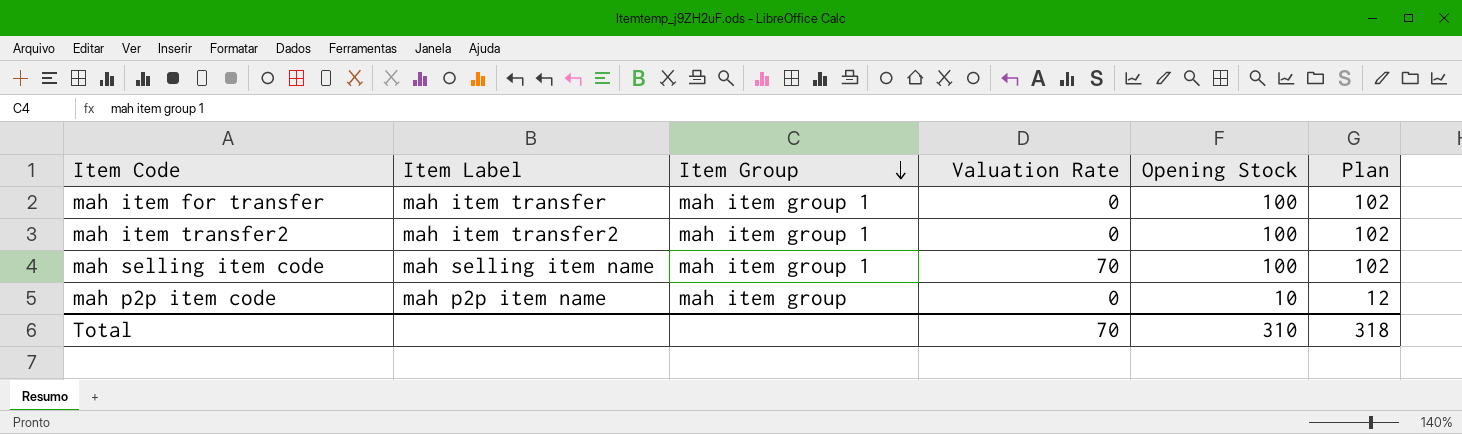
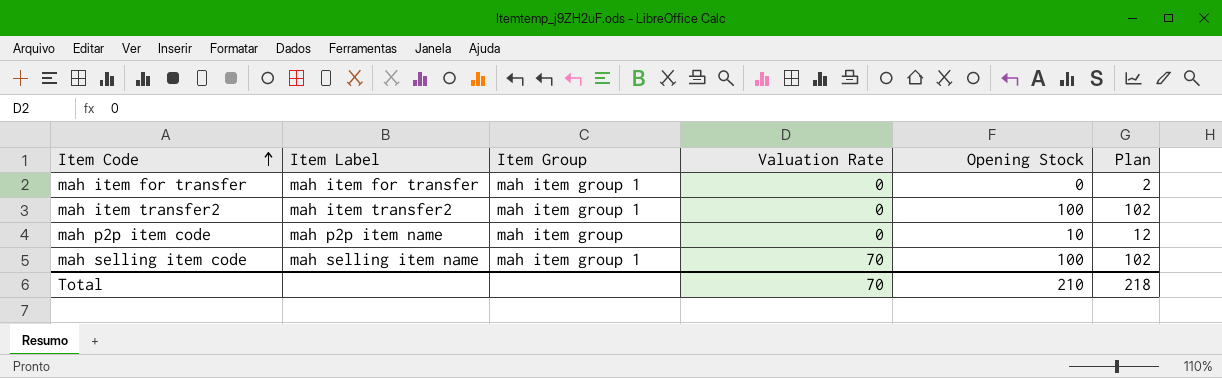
row order: Item Group descending -> Item Code ascending
mah item for transfer | Item Label: mah item transfer -> mah item for transfer
mah item for transfer | Opening Stock: 100 -> 0
mah item for transfer | Plan: 102 -> 2
Total | Opening Stock: 310 -> 210
Total | Plan: 318 -> 218

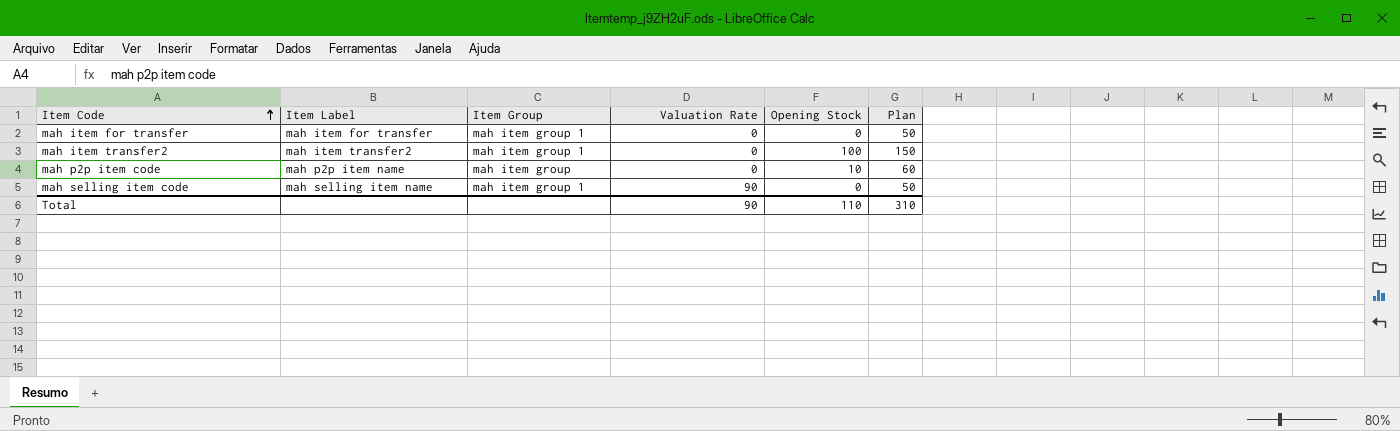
column Plan | formula: [Opening Stock] + 2 -> [Opening Stock] + 50
mah selling item code | Valuation Rate: 70 -> 90
mah selling item code | Opening Stock: 100 -> 0
Total | Valuation Rate: 70 -> 90
Total | Opening Stock: 210 -> 110
Total | Plan: 218 -> 310

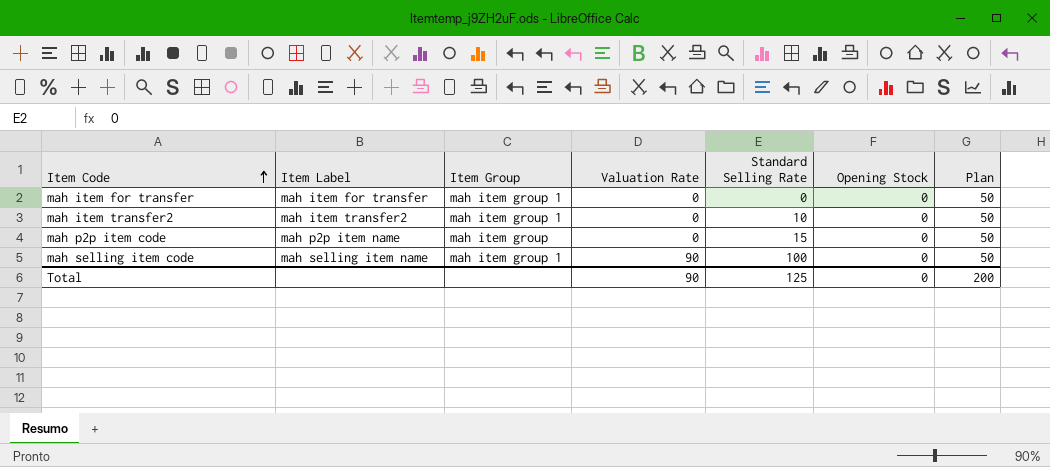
column Standard Selling Rate | position: none -> 5
mah item transfer2 | Opening Stock: 100 -> 0
mah item transfer2 | Plan: 150 -> 50
mah p2p item code | Opening Stock: 10 -> 0
mah p2p item code | Plan: 60 -> 50
Total | Opening Stock: 110 -> 0
Total | Plan: 310 -> 200

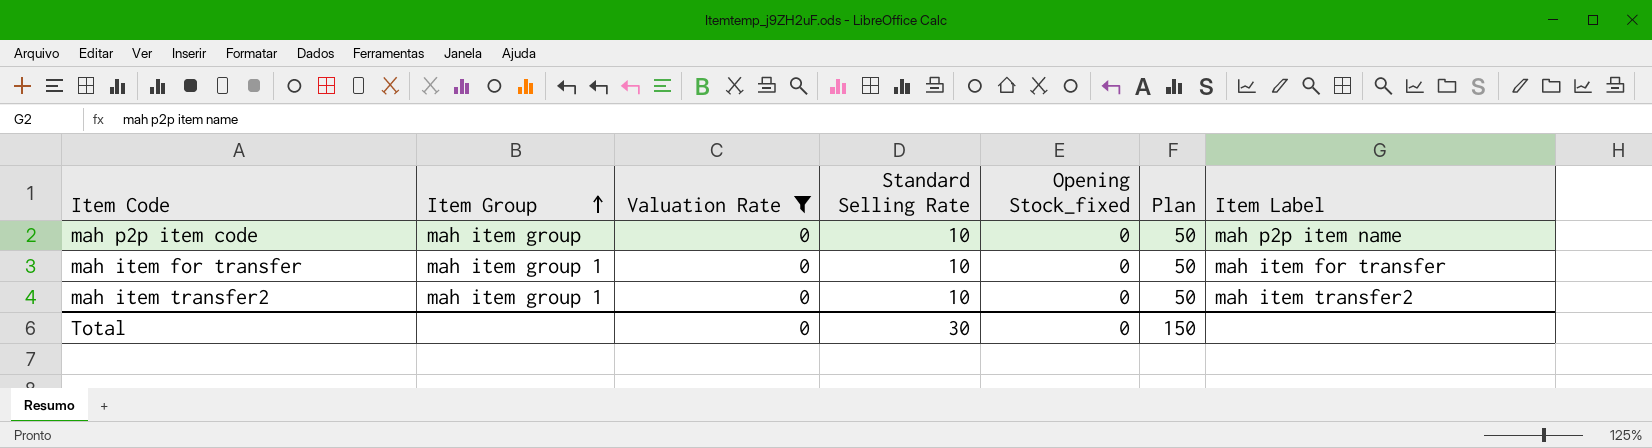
filter: none -> Valuation Rate = 0
row order: Item Code ascending -> Item Group ascending
column name: Opening Stock -> Opening Stock_fixed
column Item Label | position: 2 -> 7
mah p2p item code | Standard Selling Rate: 15 -> 10
mah item for transfer | Standard Selling Rate: 0 -> 10
Total | Valuation Rate: 90 -> 0
Total | Standard Selling Rate: 125 -> 30
Total | Plan: 200 -> 150

